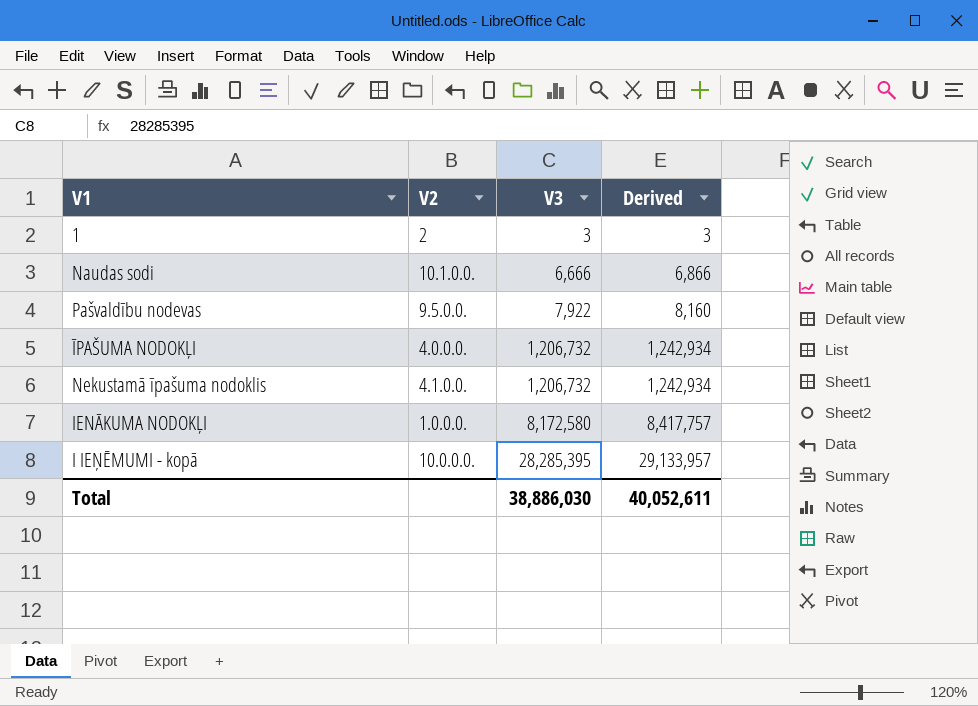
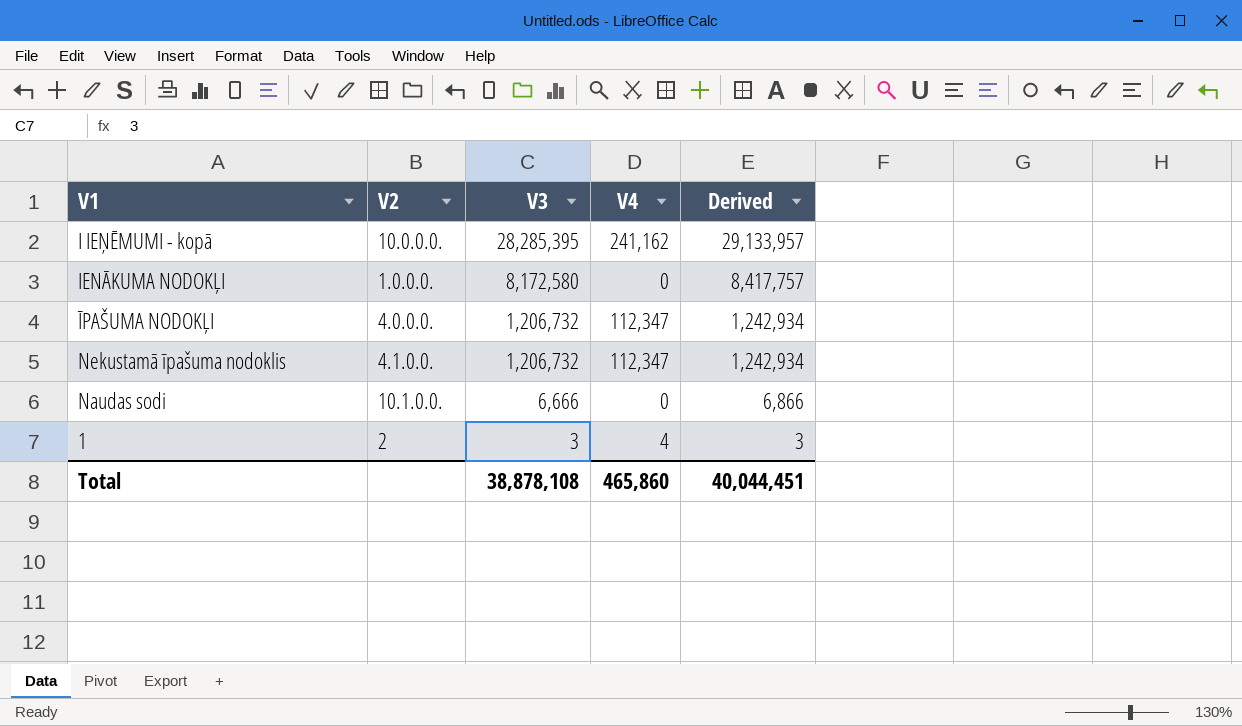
row order: V3 ascending -> V3 descending
column V4 | position: none -> 4
row Pašvaldību nodevas: 9.5.0.0. | 7,922 | 8,160 -> none
Total | V3: 38,886,030 -> 38,878,108
Total | Derived: 40,052,611 -> 40,044,451

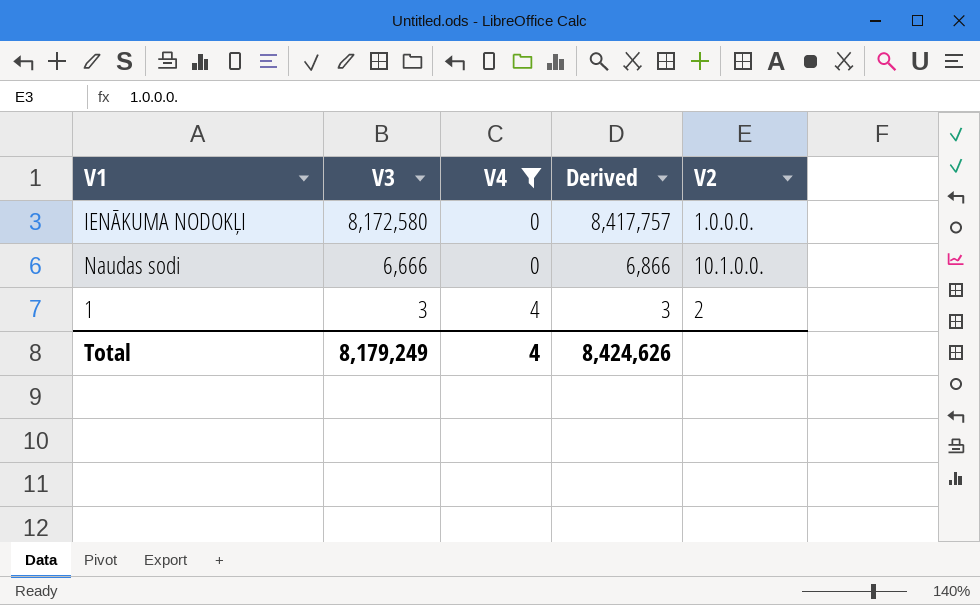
filter: none -> V4 <= 4
column V2 | position: 2 -> 5
Total | V3: 38,878,108 -> 8,179,249
Total | V4: 465,860 -> 4
Total | Derived: 40,044,451 -> 8,424,626

